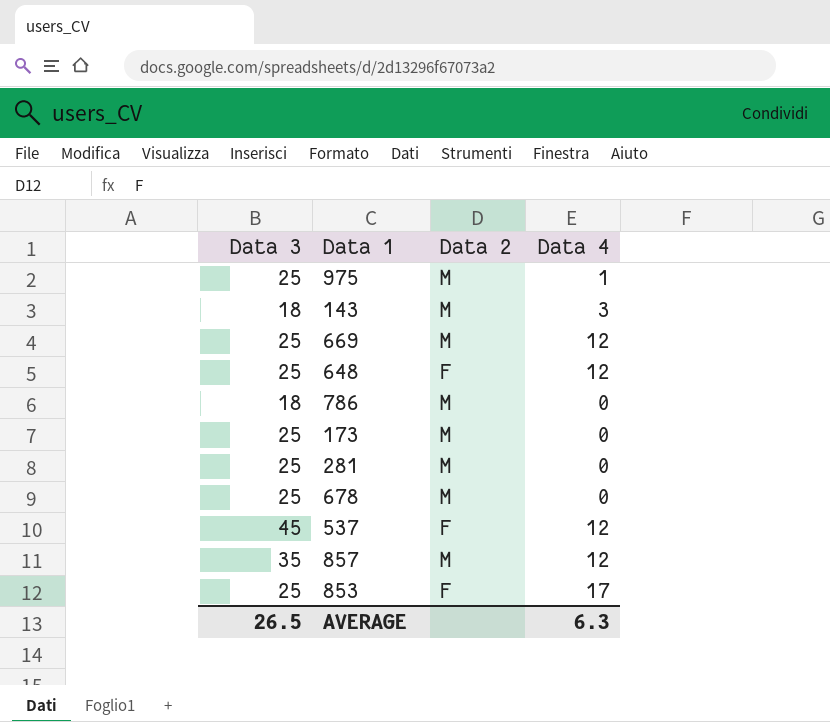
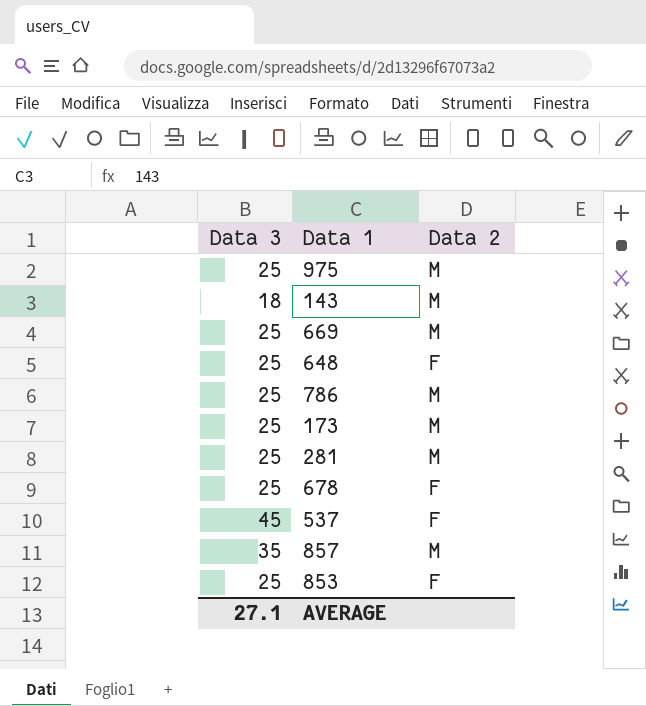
column Data 4 | position: 4 -> none
786 | Data 3: 18 -> 25
678 | Data 2: M -> F
AVERAGE | Data 3: 26.5 -> 27.1

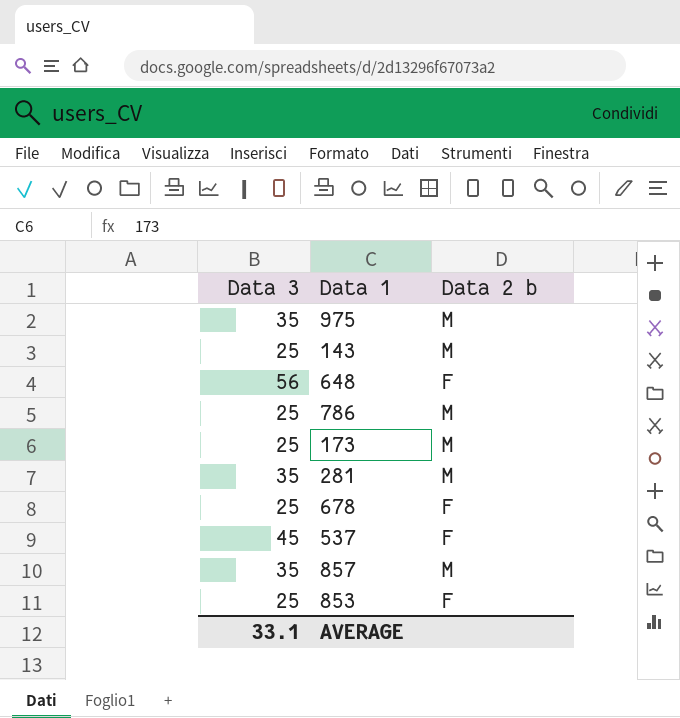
column name: Data 2 -> Data 2 b
row 669: 25 | M -> none
975 | Data 3: 25 -> 35
143 | Data 3: 18 -> 25
648 | Data 3: 25 -> 56
281 | Data 3: 25 -> 35
AVERAGE | Data 3: 27.1 -> 33.1

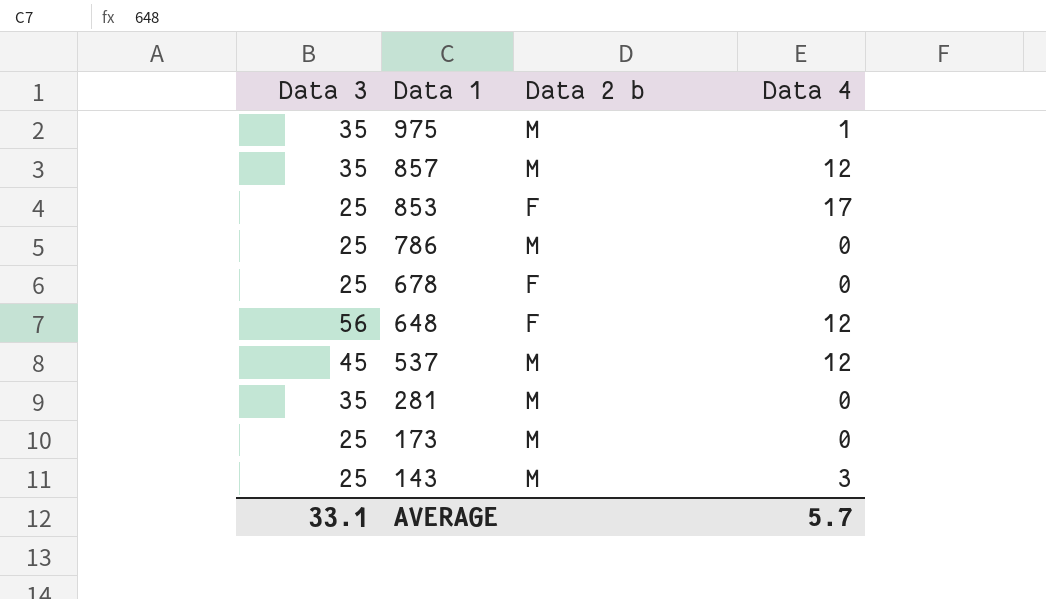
row order: none -> Data 1 descending
column Data 4 | position: none -> 4
537 | Data 2 b: F -> M

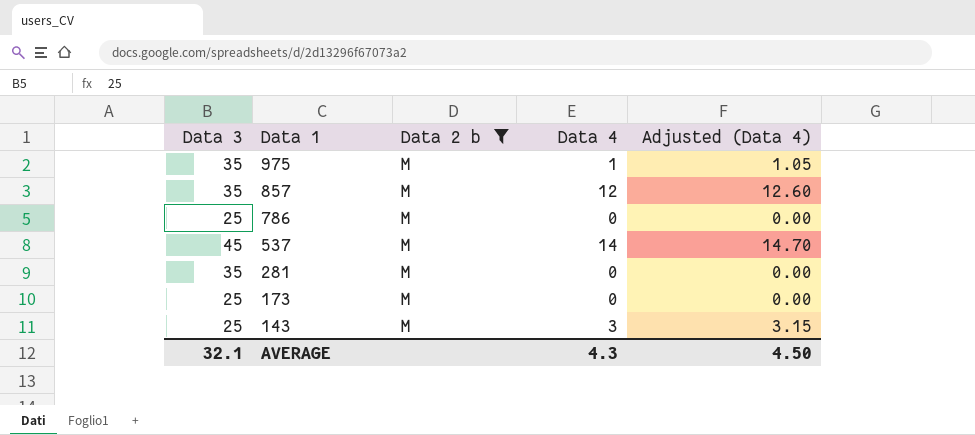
filter: none -> Data 2 b = M
column Adjusted (Data 4) | formula: none -> [Data 4] * 1.05
537 | Data 4: 12 -> 14
AVERAGE | Data 3: 33.1 -> 32.1
AVERAGE | Data 4: 5.7 -> 4.3

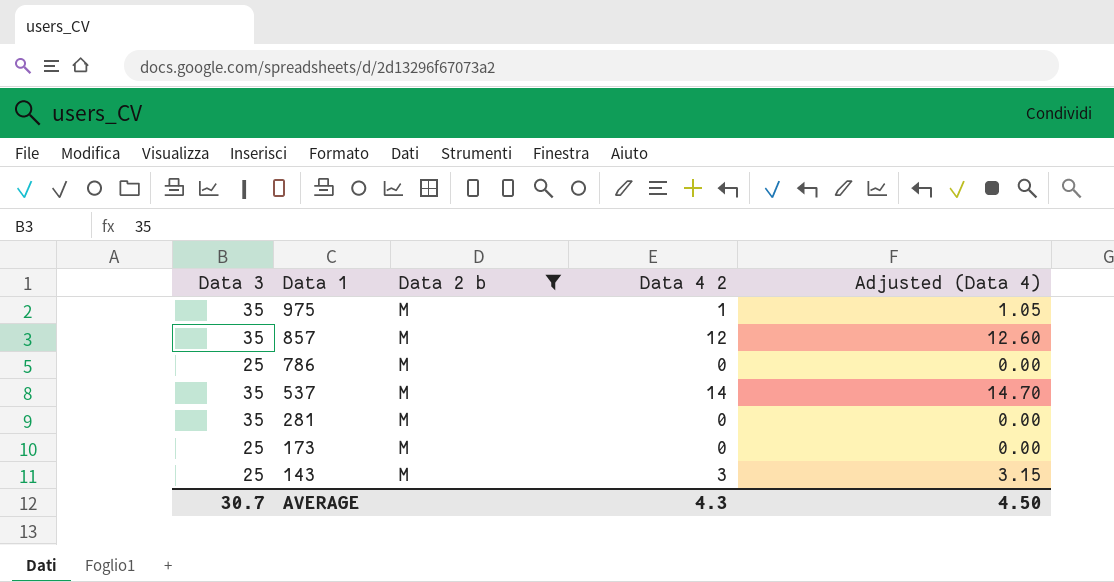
column name: Data 4 -> Data 4 2
537 | Data 3: 45 -> 35
AVERAGE | Data 3: 32.1 -> 30.7

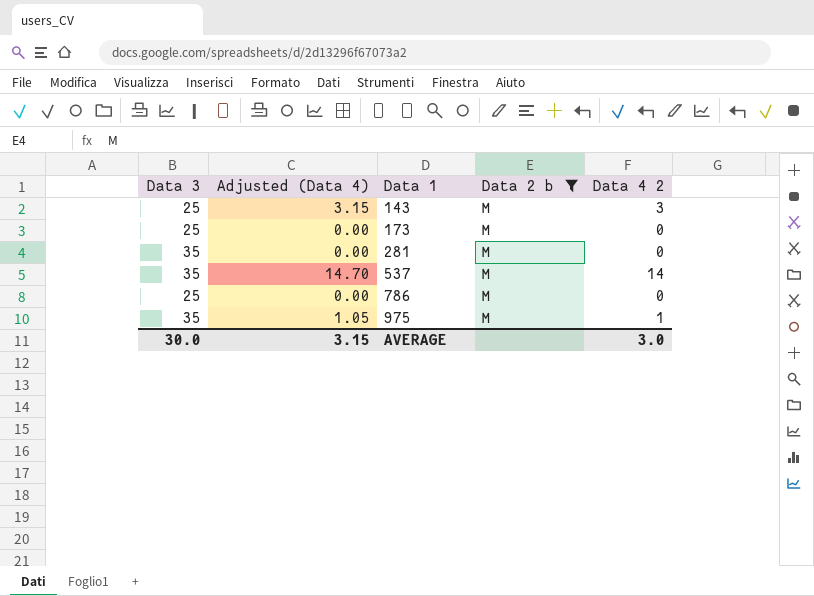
row order: Data 1 descending -> Data 1 ascending
column Adjusted (Data 4) | position: 5 -> 2
row 857: 35 | M | 12 | 12.60 -> none
AVERAGE | Data 3: 30.7 -> 30.0
AVERAGE | Adjusted (Data 4): 4.50 -> 3.15
AVERAGE | Data 4 2: 4.3 -> 3.0

